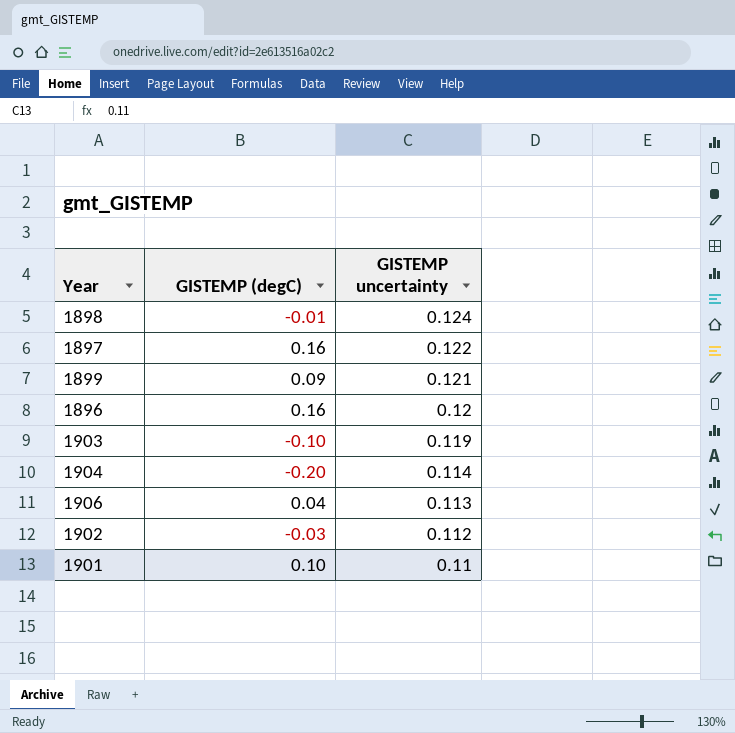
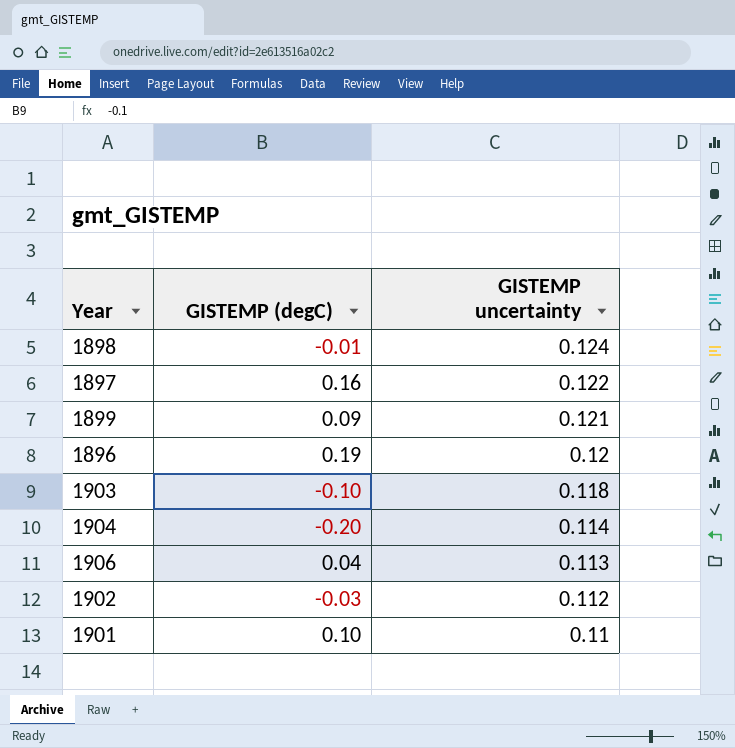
1896 | GISTEMP (degC): 0.16 -> 0.19
1903 | GISTEMP uncertainty: 0.119 -> 0.118

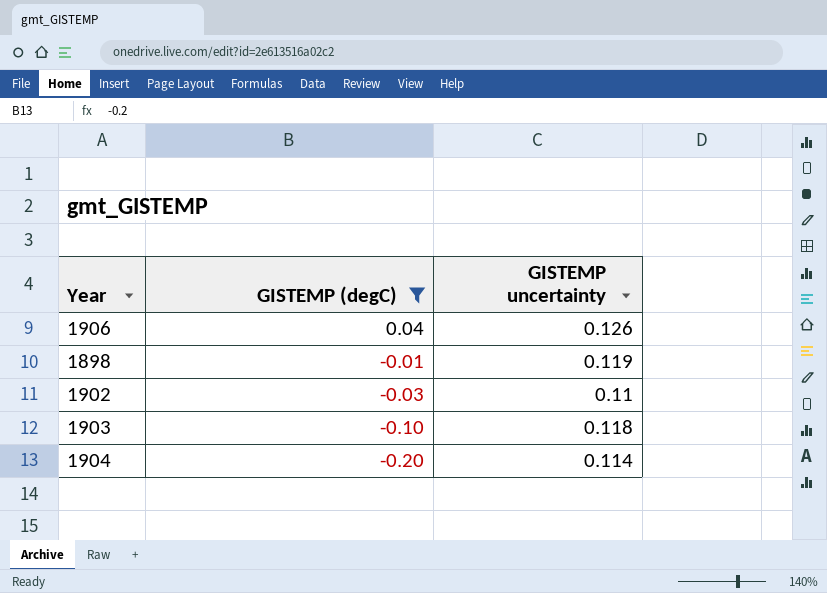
filter: none -> GISTEMP (degC) <= 0.04
row order: GISTEMP uncertainty descending -> GISTEMP (degC) descending
1906 | GISTEMP uncertainty: 0.113 -> 0.126
1898 | GISTEMP uncertainty: 0.124 -> 0.119
1902 | GISTEMP uncertainty: 0.112 -> 0.11

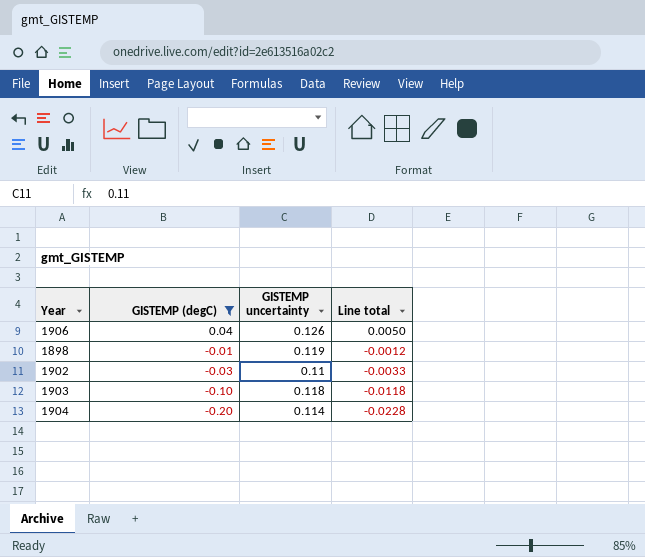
column Line total | formula: none -> [GISTEMP (degC)] * [GISTEMP uncertainty]

